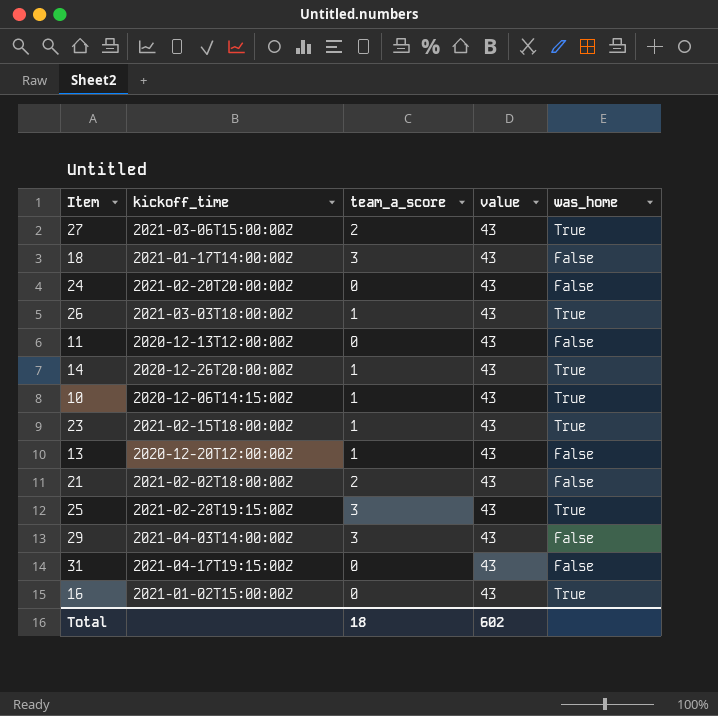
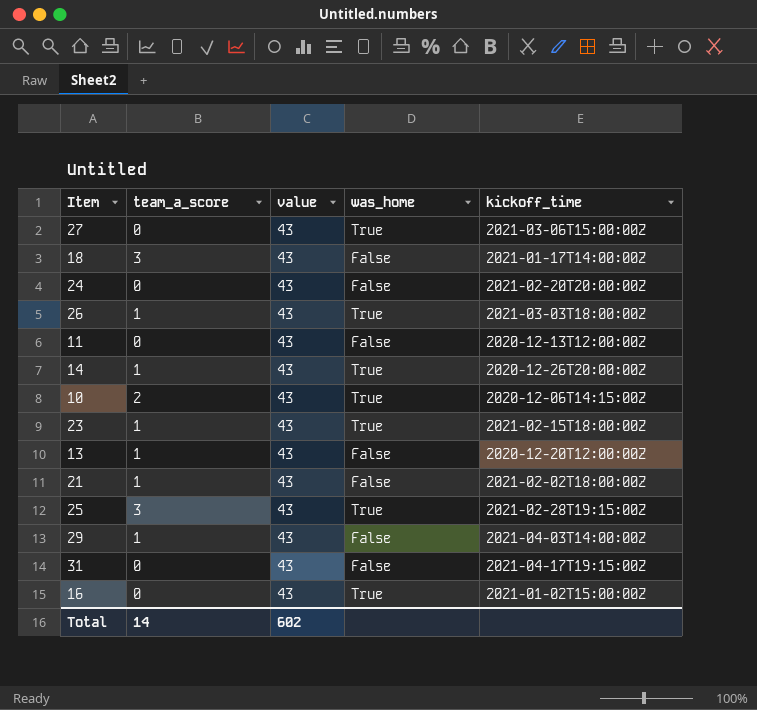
column kickoff_time | position: 2 -> 5
27 | team_a_score: 2 -> 0
10 | team_a_score: 1 -> 2
21 | team_a_score: 2 -> 1
29 | team_a_score: 3 -> 1
Total | team_a_score: 18 -> 14

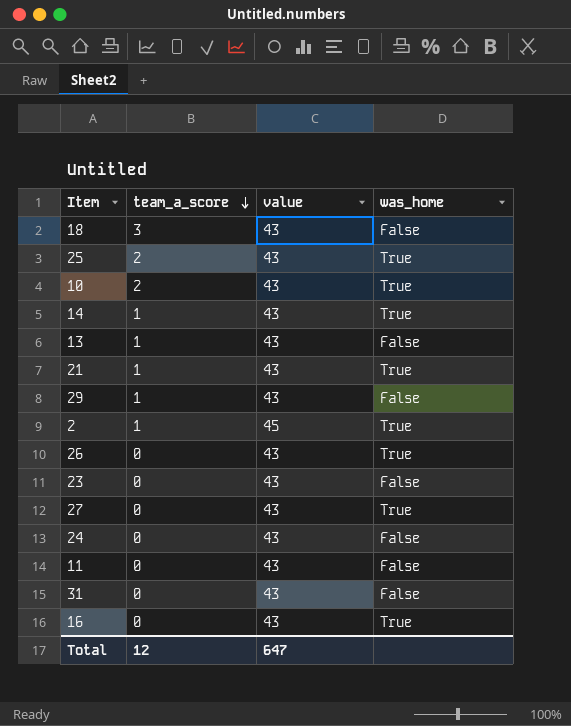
row order: none -> team_a_score descending
column kickoff_time | position: 5 -> none
25 | team_a_score: 3 -> 2
21 | was_home: False -> True
row 2: none -> 1 | 45 | True
26 | team_a_score: 1 -> 0
23 | team_a_score: 1 -> 0
23 | was_home: True -> False
Total | team_a_score: 14 -> 12
Total | value: 602 -> 647

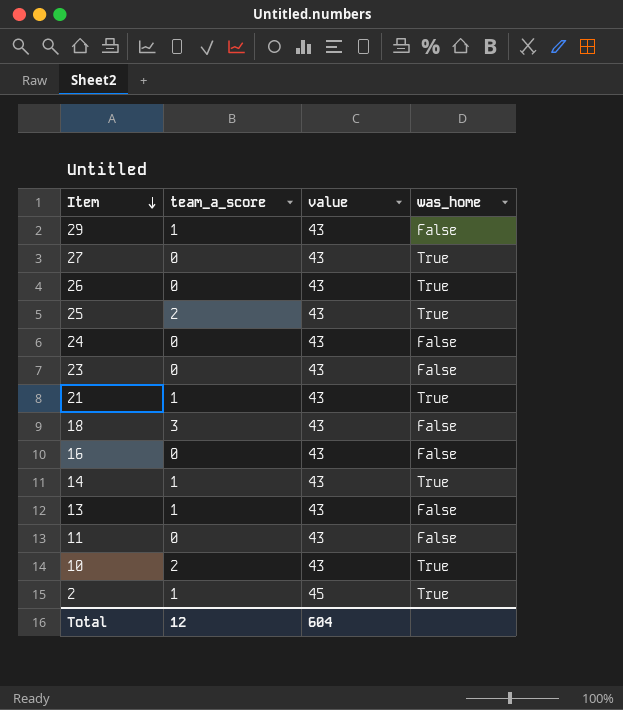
row order: team_a_score descending -> Item descending
row 31: 0 | 43 | False -> none
16 | was_home: True -> False
Total | value: 647 -> 604

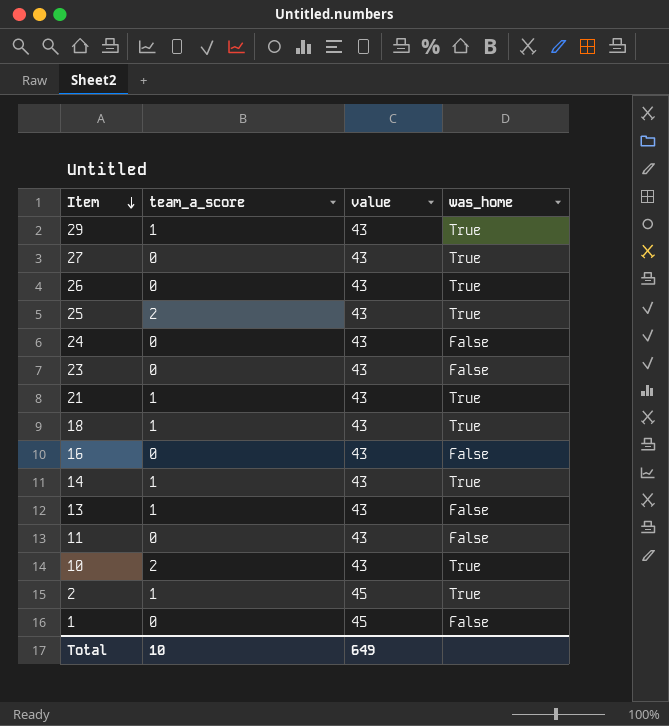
29 | was_home: False -> True
18 | team_a_score: 3 -> 1
18 | was_home: False -> True
row 1: none -> 0 | 45 | False
Total | team_a_score: 12 -> 10
Total | value: 604 -> 649

